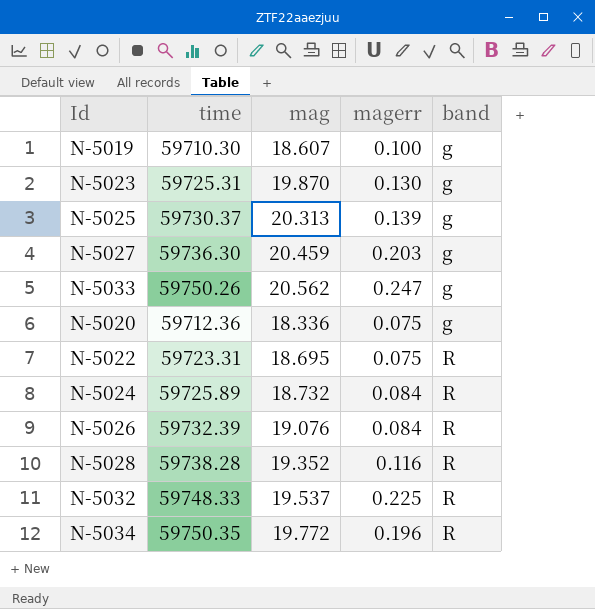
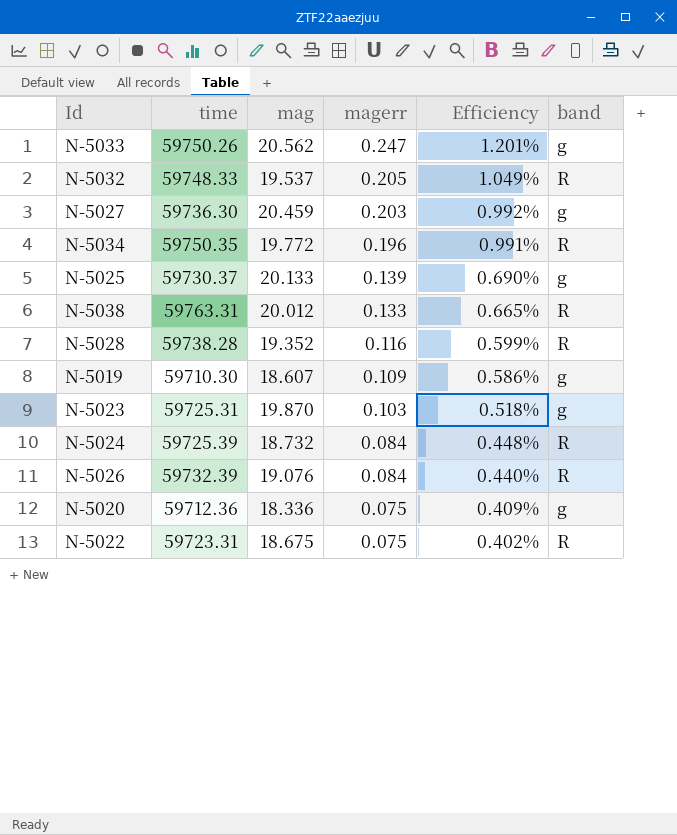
row order: band ascending -> magerr descending
column Efficiency | formula: none -> [magerr] / [mag]
N-5032 | magerr: 0.225 -> 0.205
N-5025 | mag: 20.313 -> 20.133
row N-5038: none -> 59763.31 | 20.012 | 0.133 | 0.665% | R
N-5019 | magerr: 0.100 -> 0.109
N-5023 | magerr: 0.130 -> 0.103
N-5024 | time: 59725.89 -> 59725.39
N-5022 | mag: 18.695 -> 18.675

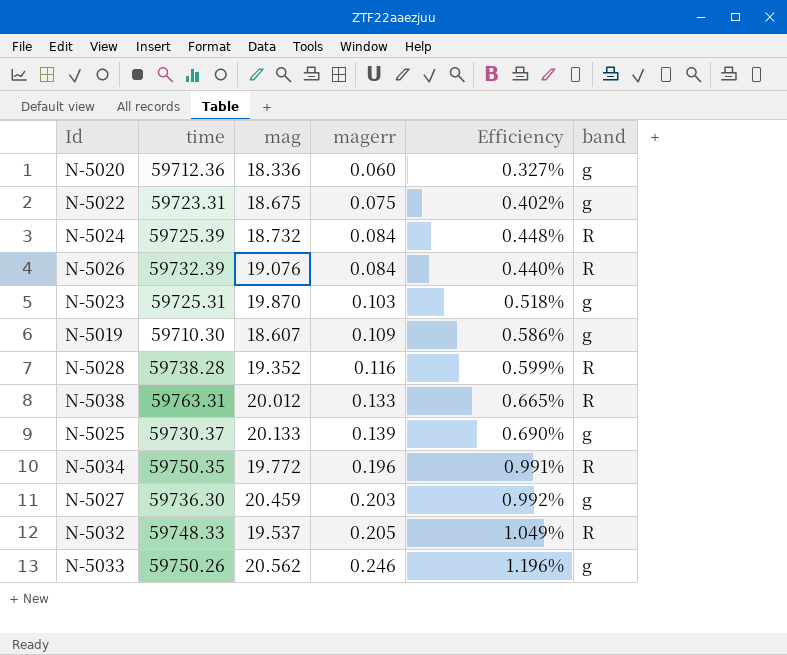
row order: magerr descending -> magerr ascending
N-5020 | magerr: 0.075 -> 0.060
N-5020 | Efficiency: 0.409% -> 0.327%
N-5022 | band: R -> g
N-5033 | magerr: 0.247 -> 0.246
N-5033 | Efficiency: 1.201% -> 1.196%

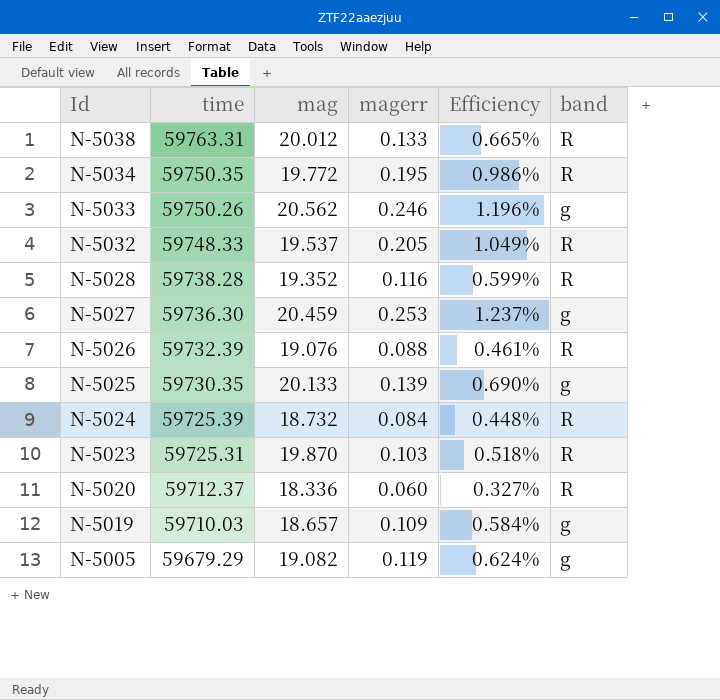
row order: magerr ascending -> Id descending
row N-5022: 59723.31 | 18.675 | 0.075 | 0.402% | g -> none
N-5034 | magerr: 0.196 -> 0.195
N-5034 | Efficiency: 0.991% -> 0.986%
N-5027 | magerr: 0.203 -> 0.253
N-5027 | Efficiency: 0.992% -> 1.237%
N-5026 | magerr: 0.084 -> 0.088
N-5026 | Efficiency: 0.440% -> 0.461%
N-5025 | time: 59730.37 -> 59730.35
N-5023 | band: g -> R
N-5020 | time: 59712.36 -> 59712.37
N-5020 | band: g -> R
N-5019 | time: 59710.30 -> 59710.03
N-5019 | mag: 18.607 -> 18.657
N-5019 | Efficiency: 0.586% -> 0.584%
row N-5005: none -> 59679.29 | 19.082 | 0.119 | 0.624% | g

